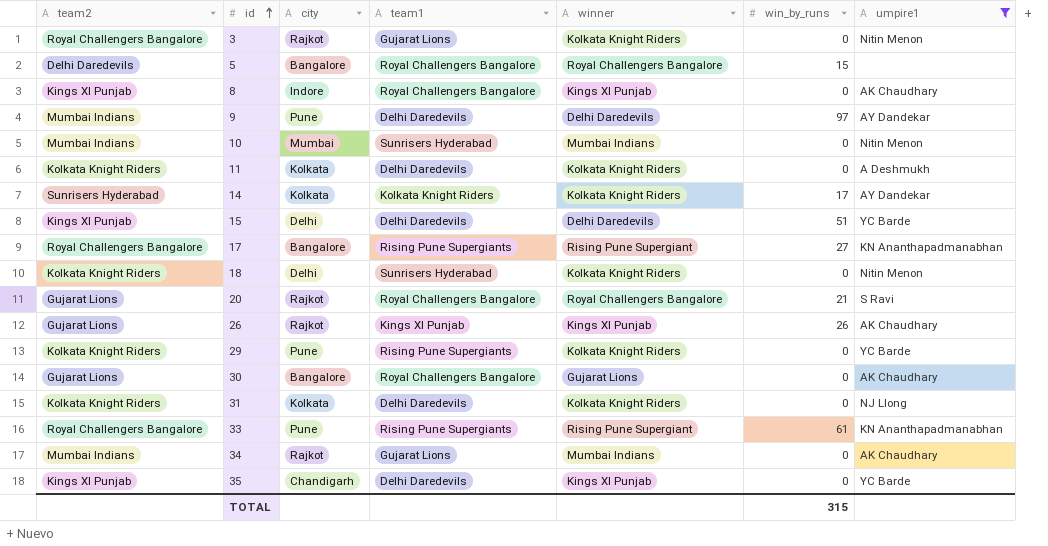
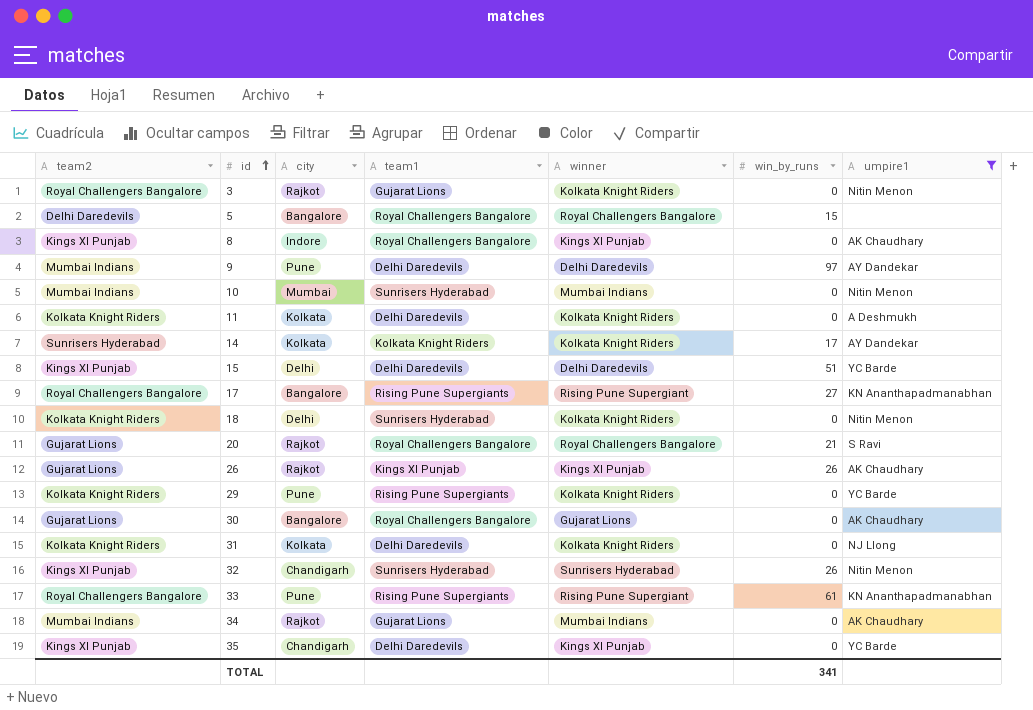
row 32: none -> Kings XI Punjab | Chandigarh | Sunrisers Hyderabad | Sunrisers Hyderabad | 26 | Nitin Menon
TOTAL | win_by_runs: 315 -> 341

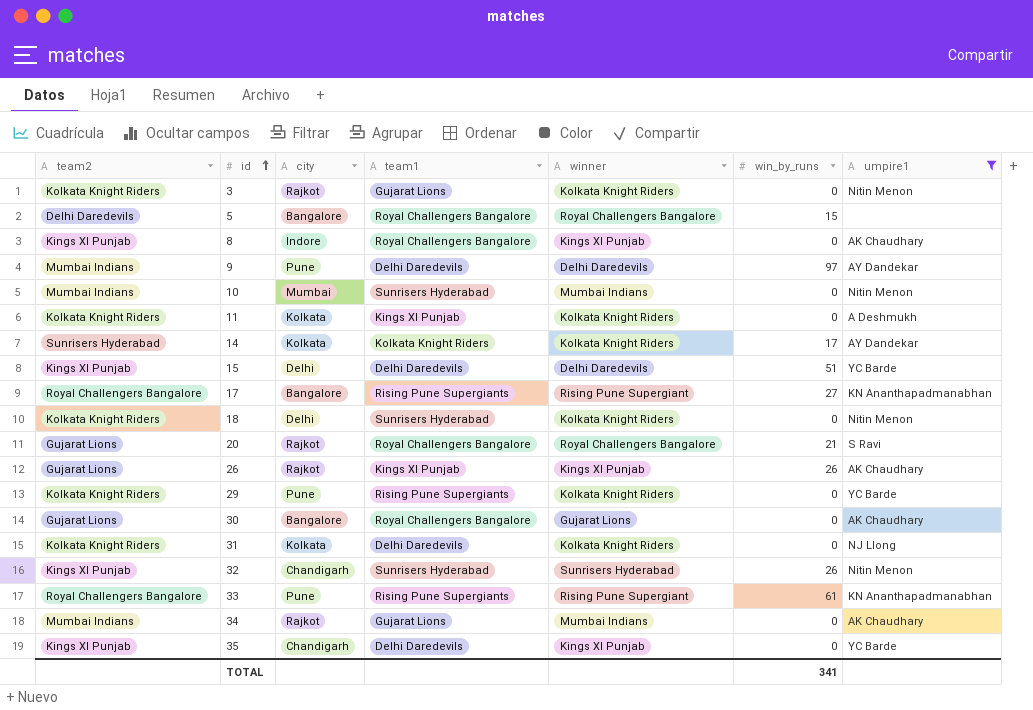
3 | team2: Royal Challengers Bangalore -> Kolkata Knight Riders
11 | team1: Delhi Daredevils -> Kings XI Punjab

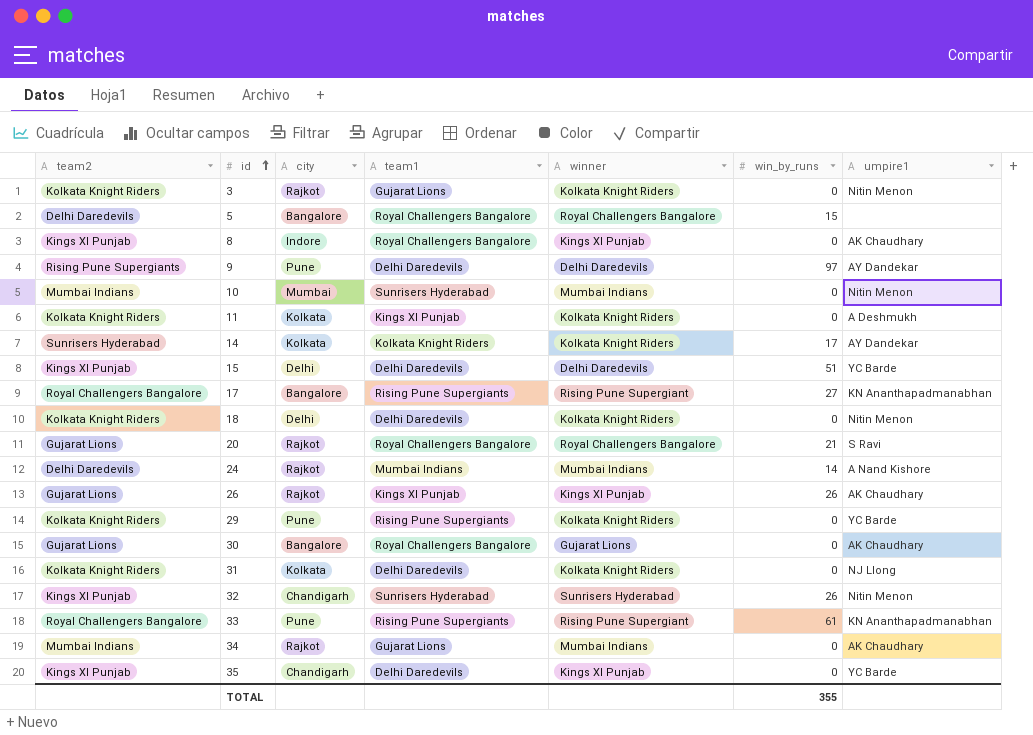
filter: umpire1 != A Nand Kishore -> none
9 | team2: Mumbai Indians -> Rising Pune Supergiants
18 | team1: Sunrisers Hyderabad -> Delhi Daredevils
TOTAL | win_by_runs: 341 -> 355

